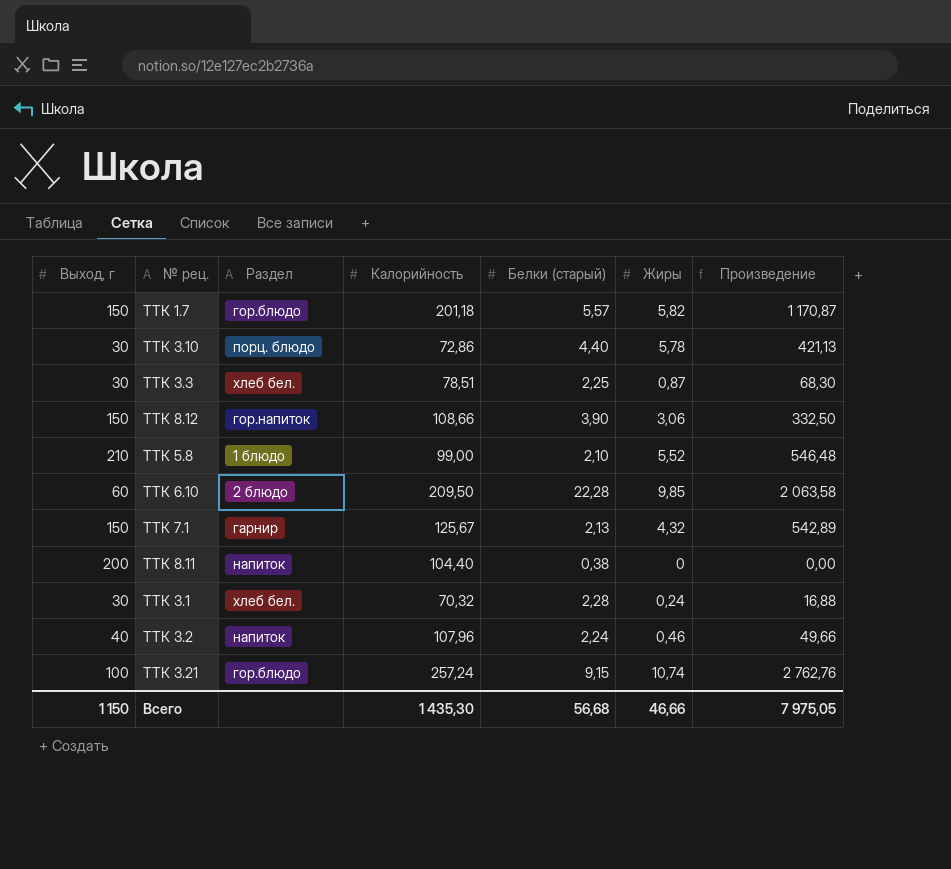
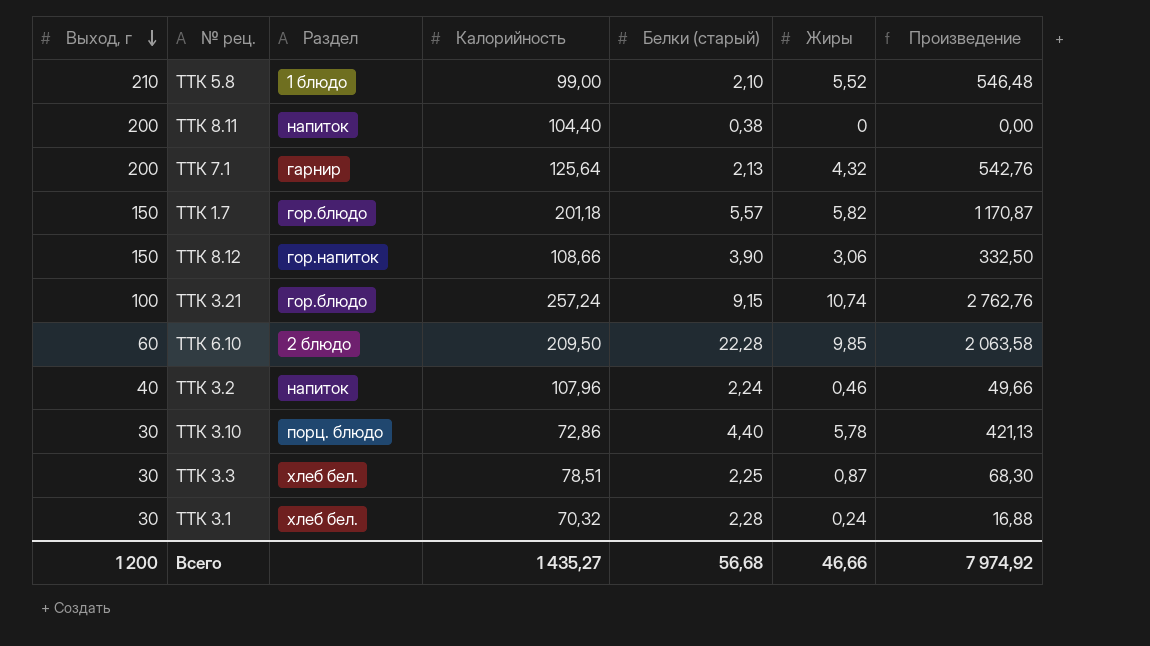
row order: none -> Выход, г descending
ТТК 7.1 | Выход, г: 150 -> 200
ТТК 7.1 | Калорийность: 125,67 -> 125,64
ТТК 7.1 | Произведение: 542,89 -> 542,76
Всего | Выход, г: 1 150 -> 1 200
Всего | Калорийность: 1 435,30 -> 1 435,27
Всего | Произведение: 7 975,05 -> 7 974,92

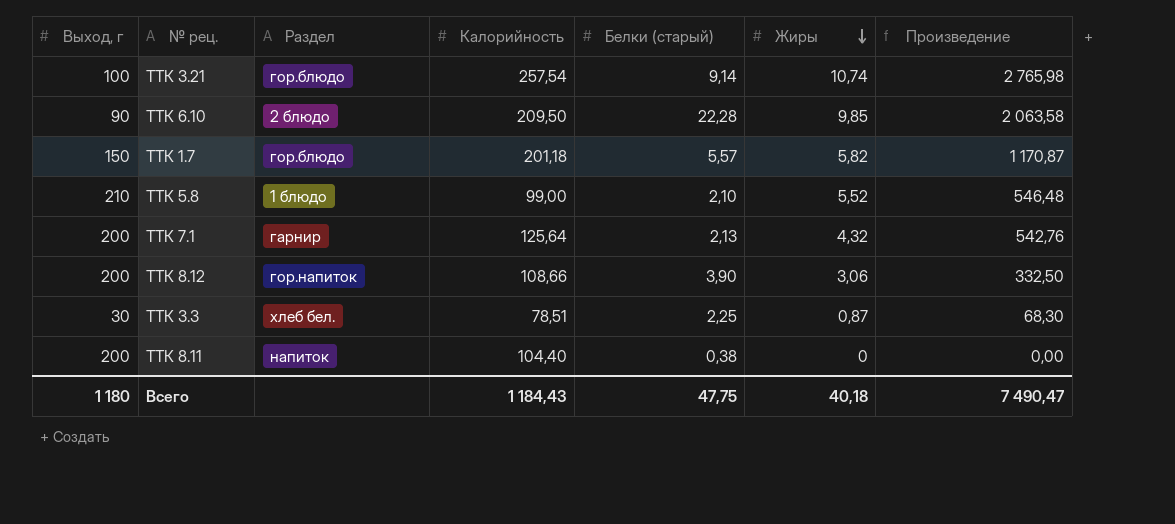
row order: Выход, г descending -> Жиры descending
row ТТК 3.2: 40 | напиток | 107,96 | 2,24 | 0,46 | 49,66 -> none
row ТТК 3.10: 30 | порц. блюдо | 72,86 | 4,40 | 5,78 | 421,13 -> none
row ТТК 3.1: 30 | хлеб бел. | 70,32 | 2,28 | 0,24 | 16,88 -> none
ТТК 3.21 | Калорийность: 257,24 -> 257,54
ТТК 3.21 | Белки (старый): 9,15 -> 9,14
ТТК 3.21 | Произведение: 2 762,76 -> 2 765,98
ТТК 6.10 | Выход, г: 60 -> 90
ТТК 8.12 | Выход, г: 150 -> 200
Всего | Выход, г: 1 200 -> 1 180
Всего | Калорийность: 1 435,27 -> 1 184,43
Всего | Белки (старый): 56,68 -> 47,75
Всего | Жиры: 46,66 -> 40,18
Всего | Произведение: 7 974,92 -> 7 490,47

